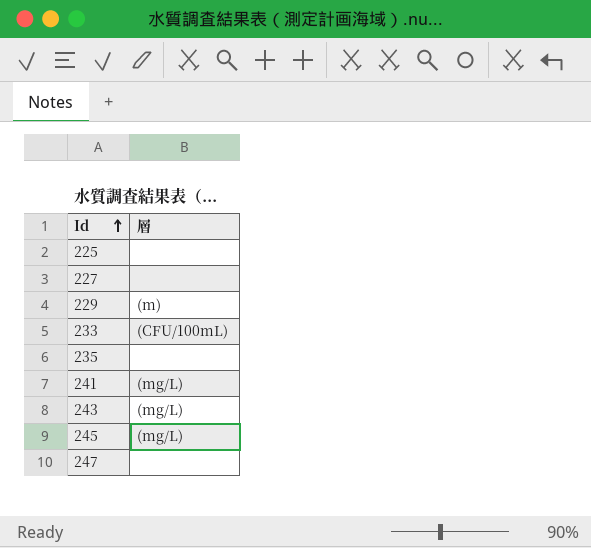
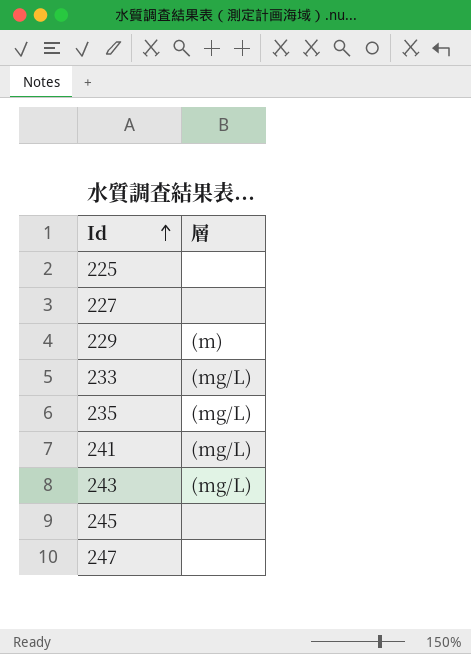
233 | 層: (CFU/100mL) -> (mg/L)
235 | 層: none -> (mg/L)
245 | 層: (mg/L) -> none

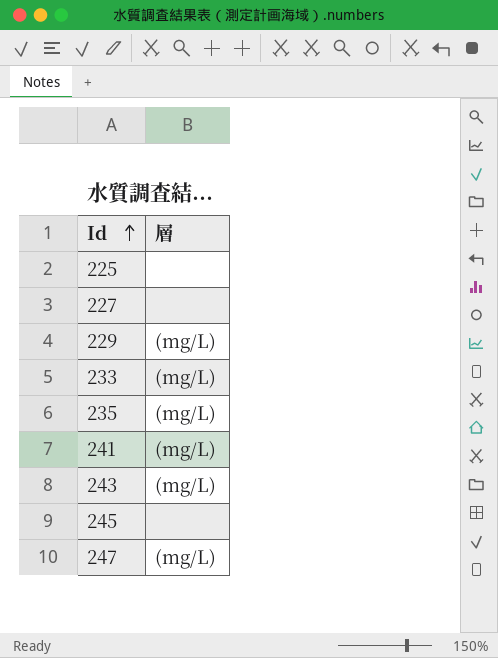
229 | 層: (m) -> (mg/L)
247 | 層: none -> (mg/L)

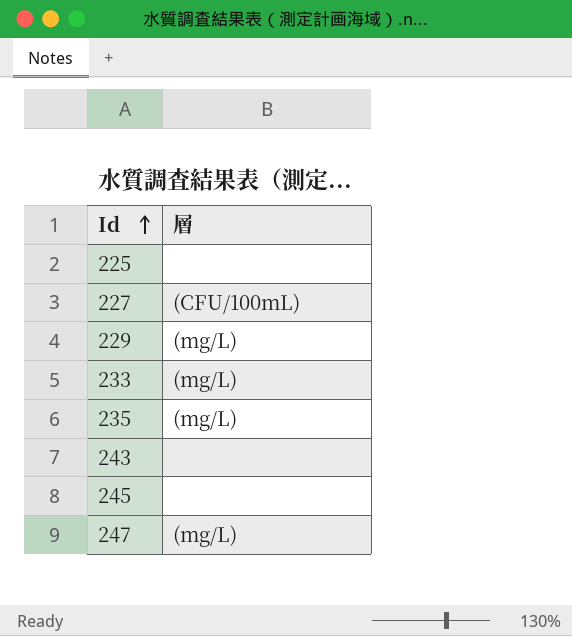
row 241: (mg/L) -> none
227 | 層: none -> (CFU/100mL)
243 | 層: (mg/L) -> none

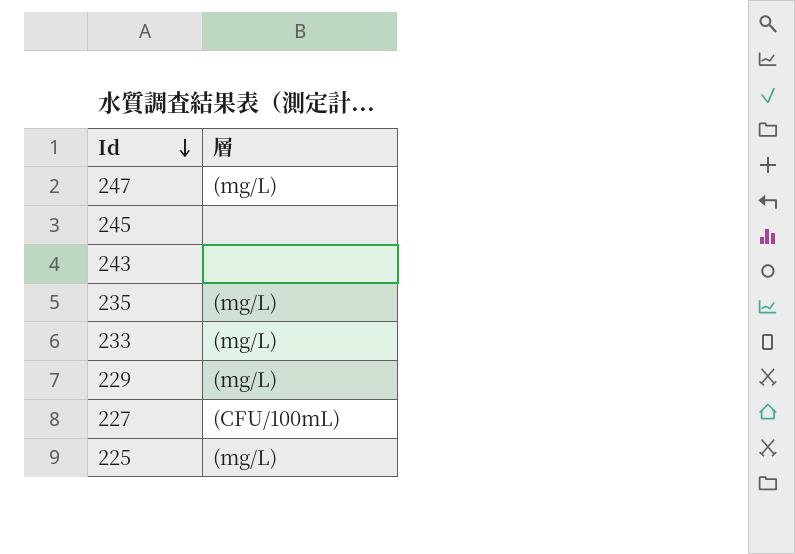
row order: Id ascending -> Id descending
225 | 層: none -> (mg/L)

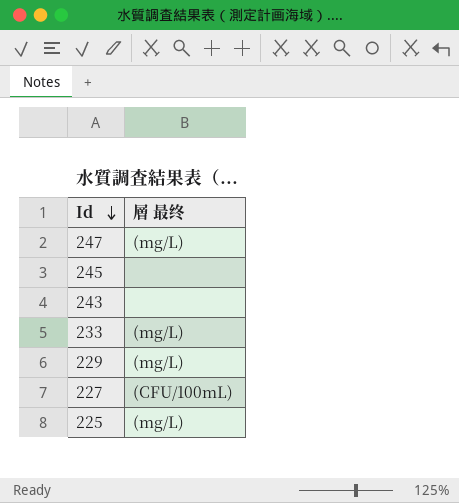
column name: 層 -> 層 最终
row 235: (mg/L) -> none

